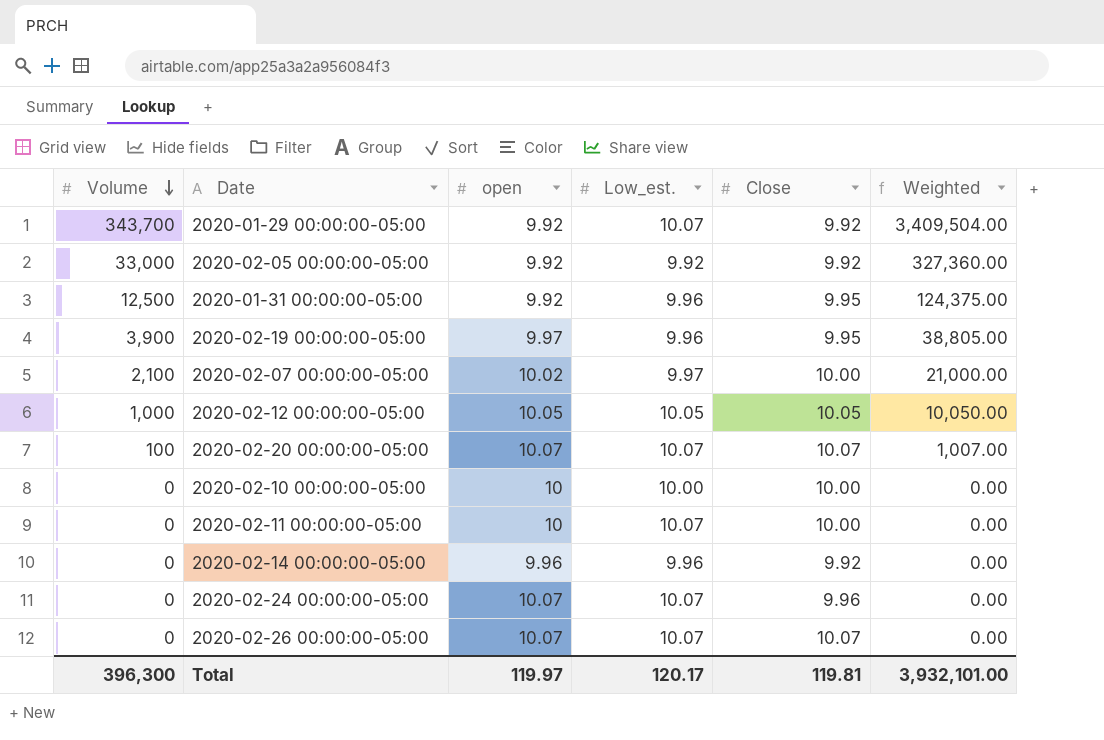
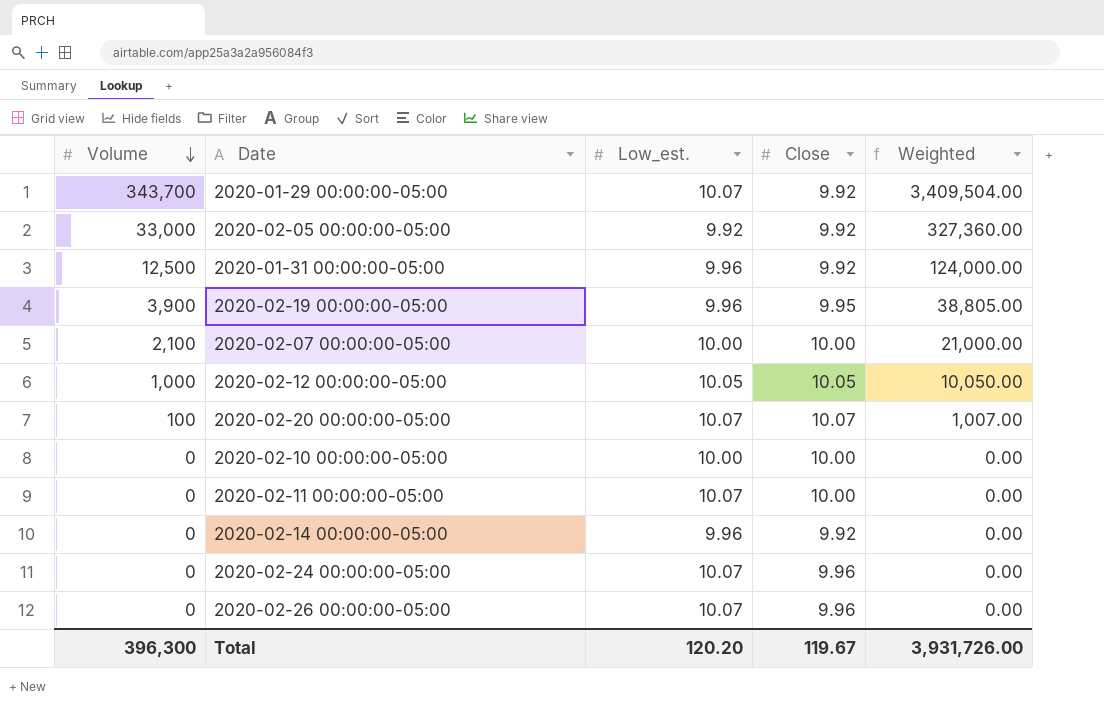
column open | position: 3 -> none
2020-01-31 00:00:00-05:00 | Close: 9.95 -> 9.92
2020-01-31 00:00:00-05:00 | Weighted: 124,375.00 -> 124,000.00
2020-02-07 00:00:00-05:00 | Low_est.: 9.97 -> 10.00
2020-02-26 00:00:00-05:00 | Close: 10.07 -> 9.96
Total | Low_est.: 120.17 -> 120.20
Total | Close: 119.81 -> 119.67
Total | Weighted: 3,932,101.00 -> 3,931,726.00

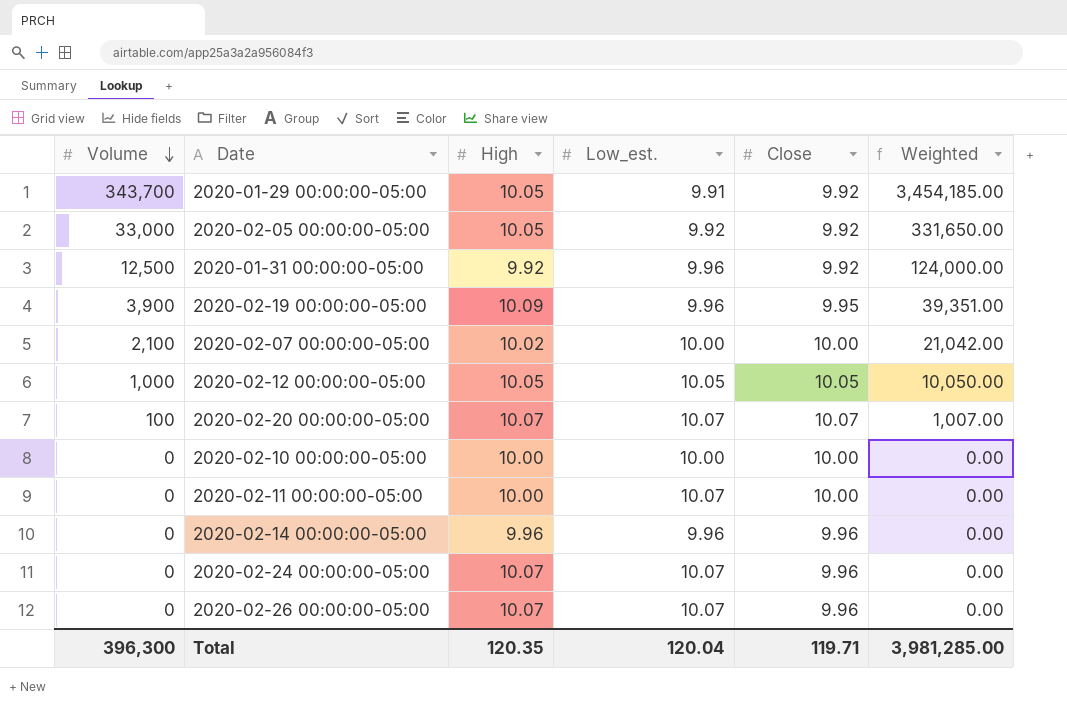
column High | position: none -> 3
column Weighted | formula: [Volume] * [Close] -> [Volume] * [High]
2020-01-29 00:00:00-05:00 | Low_est.: 10.07 -> 9.91
2020-02-14 00:00:00-05:00 | Close: 9.92 -> 9.96
Total | Low_est.: 120.20 -> 120.04
Total | Close: 119.67 -> 119.71
Total | Weighted: 3,931,726.00 -> 3,981,285.00

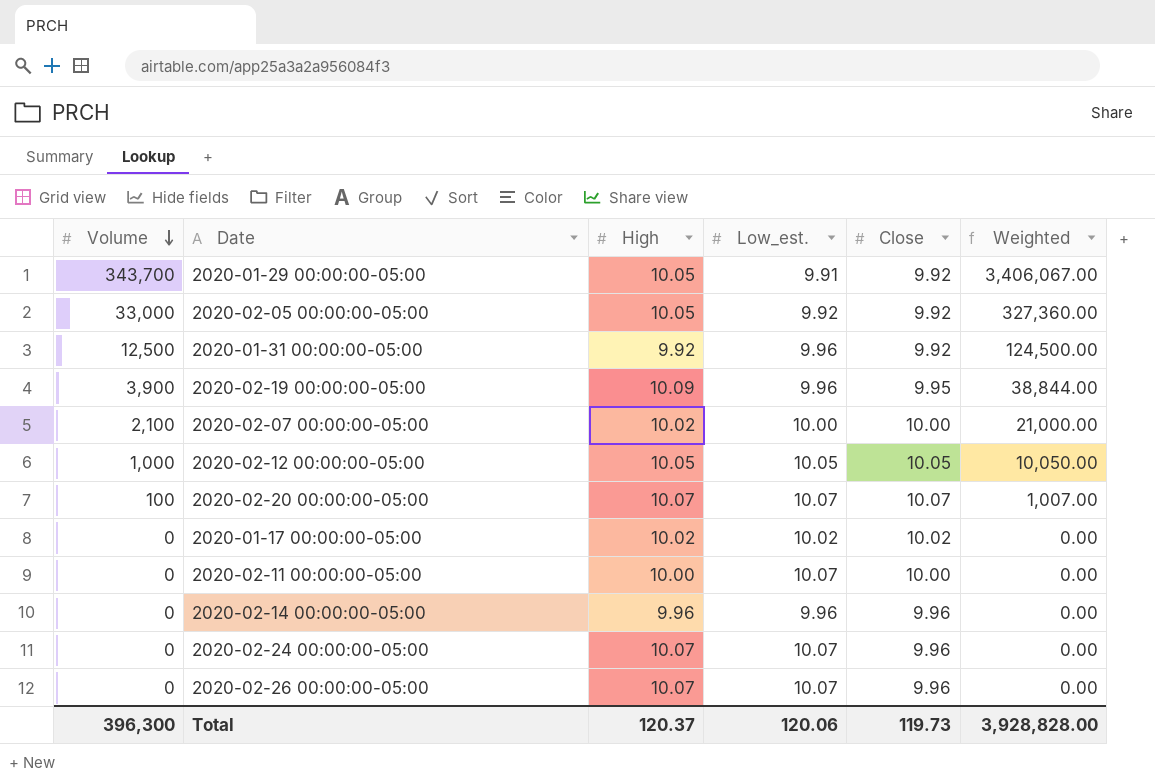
column Weighted | formula: [Volume] * [High] -> [Volume] * [Low_est.]
row 2020-02-10 00:00:00-05:00: 0 | 10.00 | 10.00 | 10.00 | 0.00 -> none
row 2020-01-17 00:00:00-05:00: none -> 0 | 10.02 | 10.02 | 10.02 | 0.00
Total | High: 120.35 -> 120.37
Total | Low_est.: 120.04 -> 120.06
Total | Close: 119.71 -> 119.73
Total | Weighted: 3,981,285.00 -> 3,928,828.00

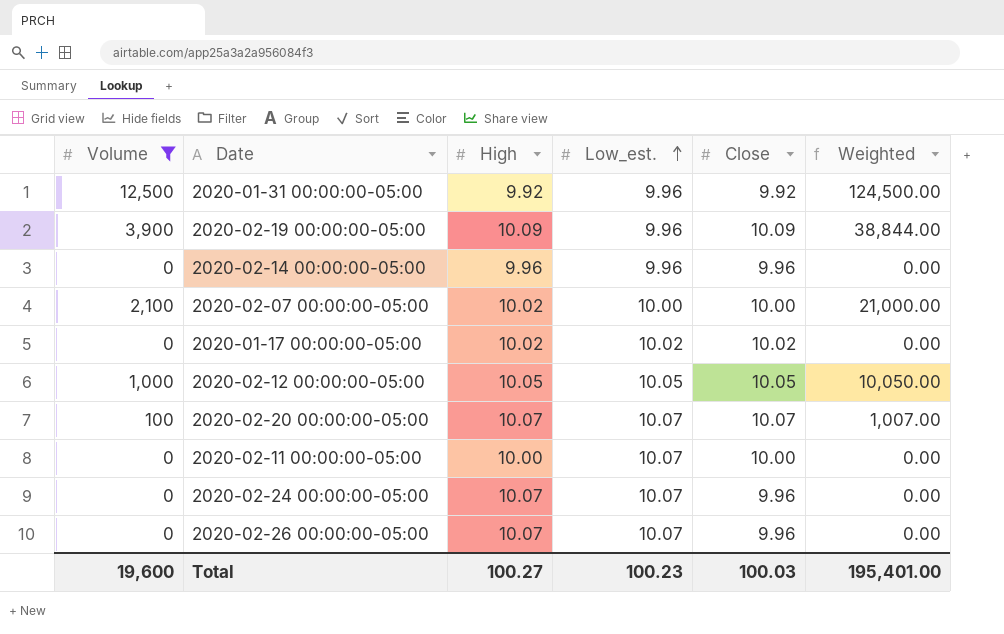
filter: none -> Volume <= 12,500
row order: Volume descending -> Low_est. ascending
2020-02-19 00:00:00-05:00 | Close: 9.95 -> 10.09
Total | Volume: 396,300 -> 19,600
Total | High: 120.37 -> 100.27
Total | Low_est.: 120.06 -> 100.23
Total | Close: 119.73 -> 100.03
Total | Weighted: 3,928,828.00 -> 195,401.00

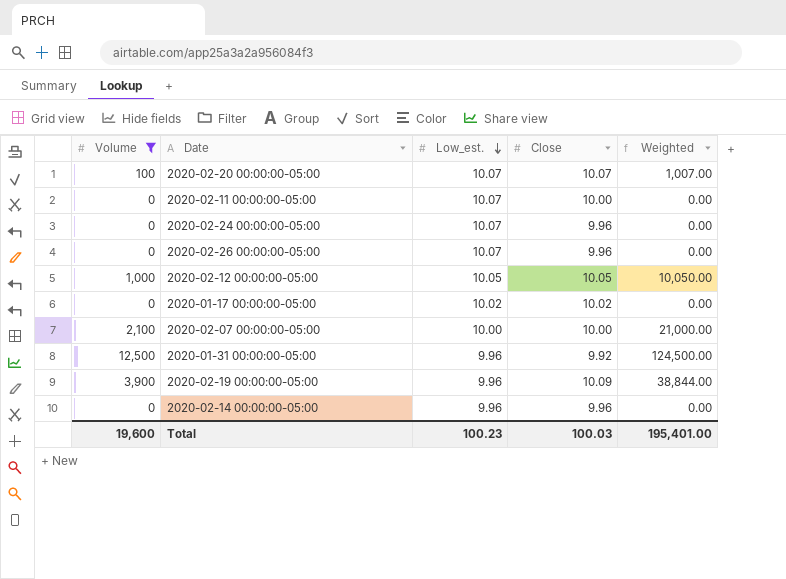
row order: Low_est. ascending -> Low_est. descending
column High | position: 3 -> none

